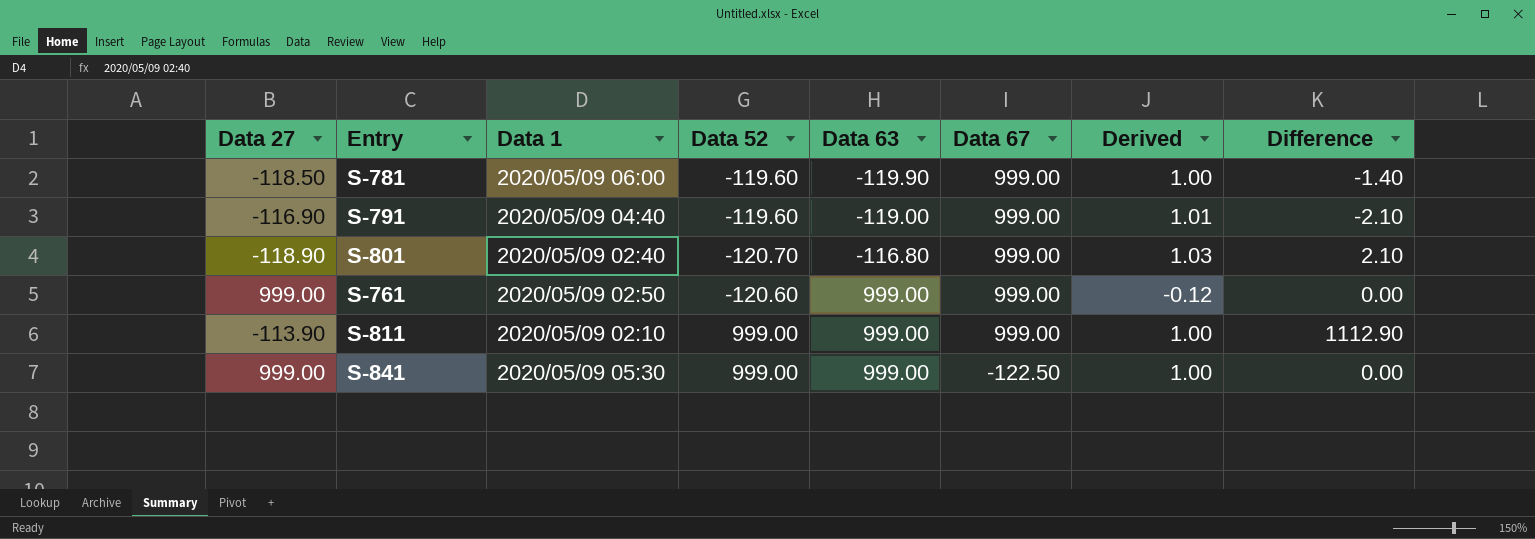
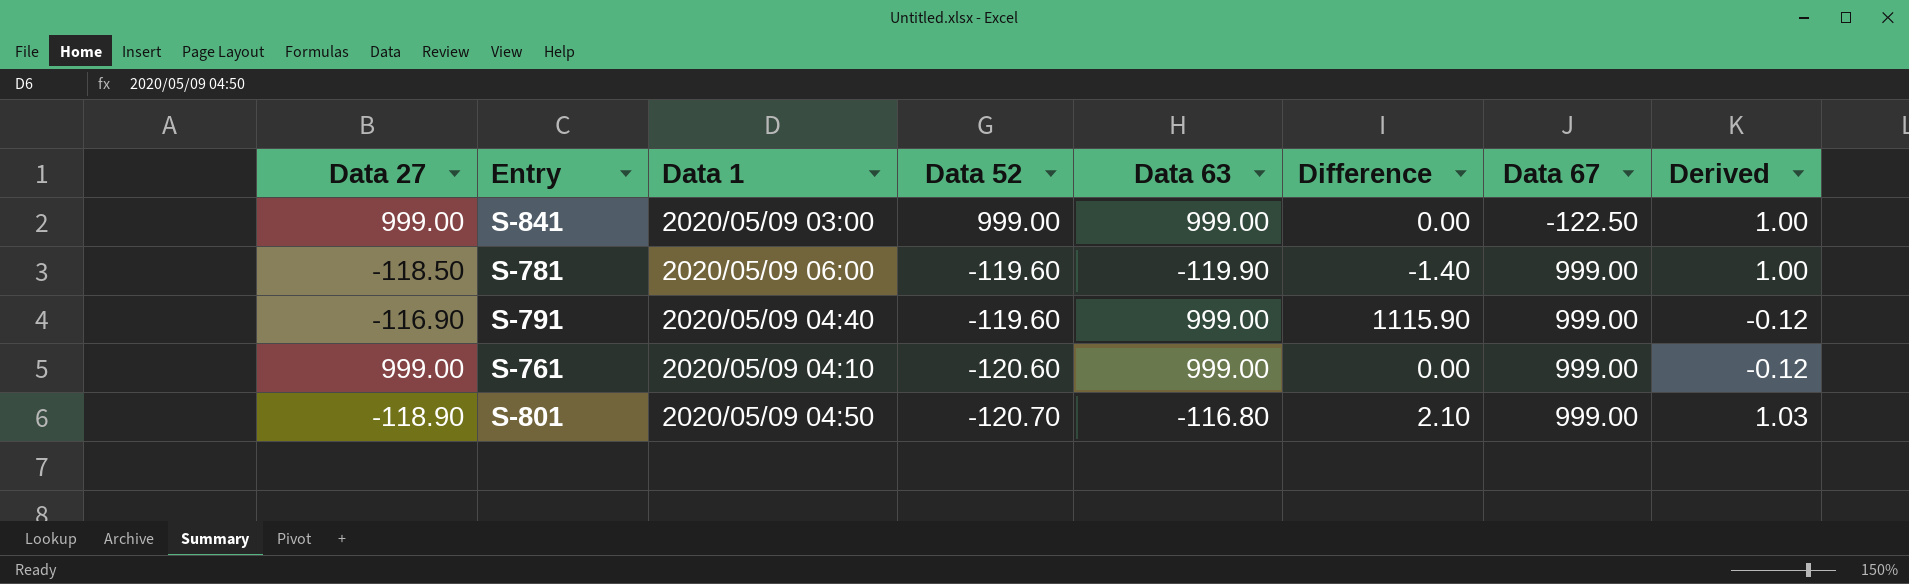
row order: Data 63 ascending -> Data 52 descending
column Difference | position: 8 -> 6
row S-811: -113.90 | 2020/05/09 02:10 | 999.00 | 999.00 | 999.00 | 1.00 | 1112.90 -> none
S-841 | Data 1: 2020/05/09 05:30 -> 2020/05/09 03:00
S-791 | Data 63: -119.00 -> 999.00
S-791 | Difference: -2.10 -> 1115.90
S-791 | Derived: 1.01 -> -0.12
S-761 | Data 1: 2020/05/09 02:50 -> 2020/05/09 04:10
S-801 | Data 1: 2020/05/09 02:40 -> 2020/05/09 04:50

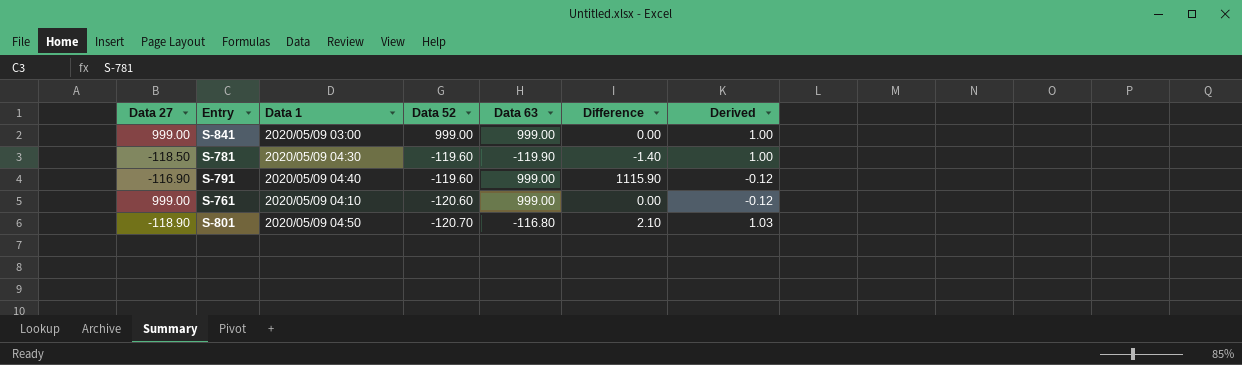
column Data 67 | position: 7 -> none
S-781 | Data 1: 2020/05/09 06:00 -> 2020/05/09 04:30

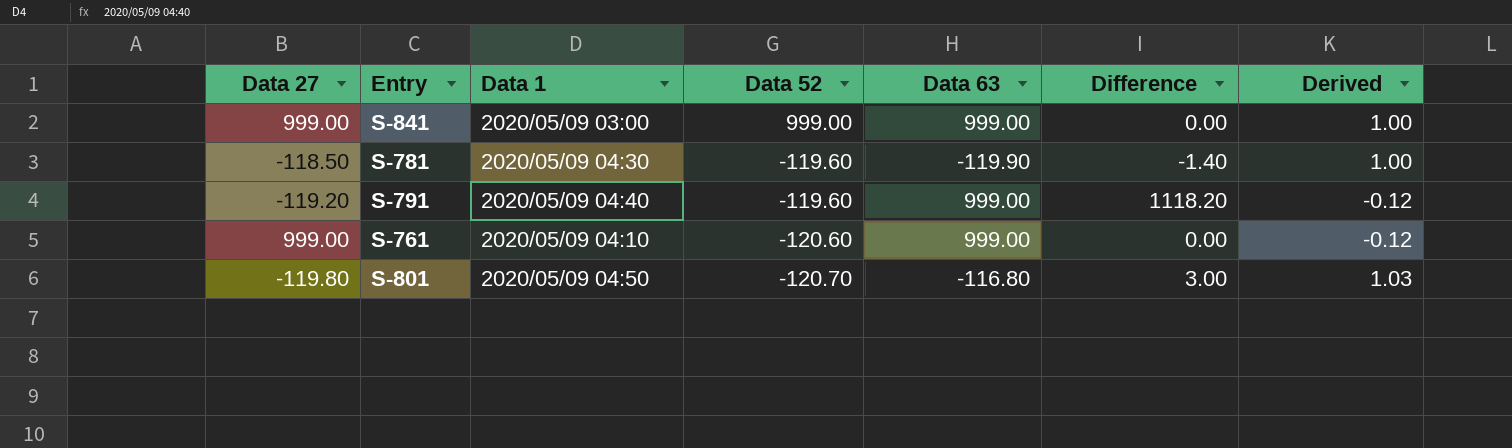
S-791 | Data 27: -116.90 -> -119.20
S-791 | Difference: 1115.90 -> 1118.20
S-801 | Data 27: -118.90 -> -119.80
S-801 | Difference: 2.10 -> 3.00

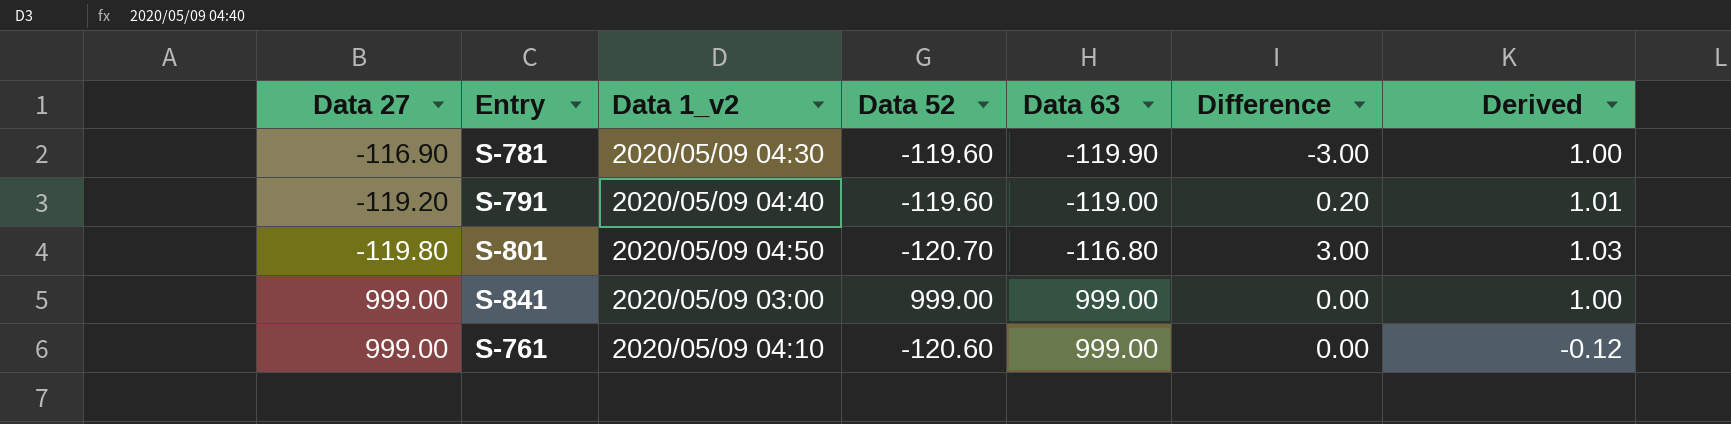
row order: Data 52 descending -> Data 63 ascending
column name: Data 1 -> Data 1_v2
S-781 | Data 27: -118.50 -> -116.90
S-781 | Difference: -1.40 -> -3.00
S-791 | Data 63: 999.00 -> -119.00
S-791 | Difference: 1118.20 -> 0.20
S-791 | Derived: -0.12 -> 1.01

